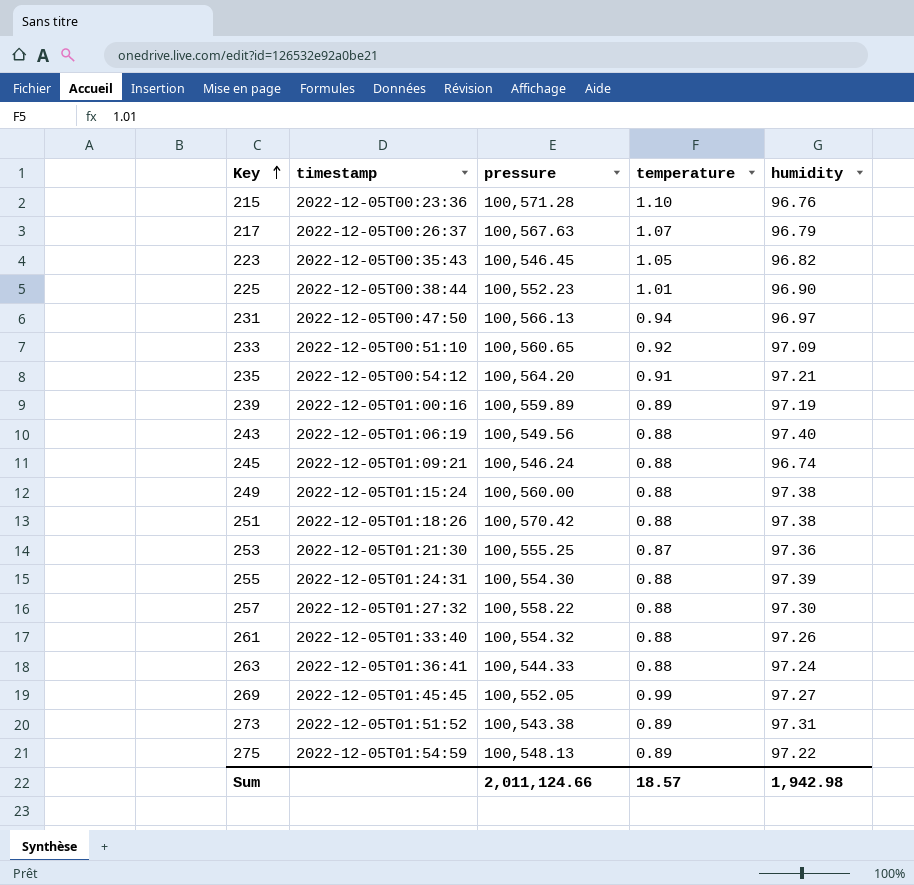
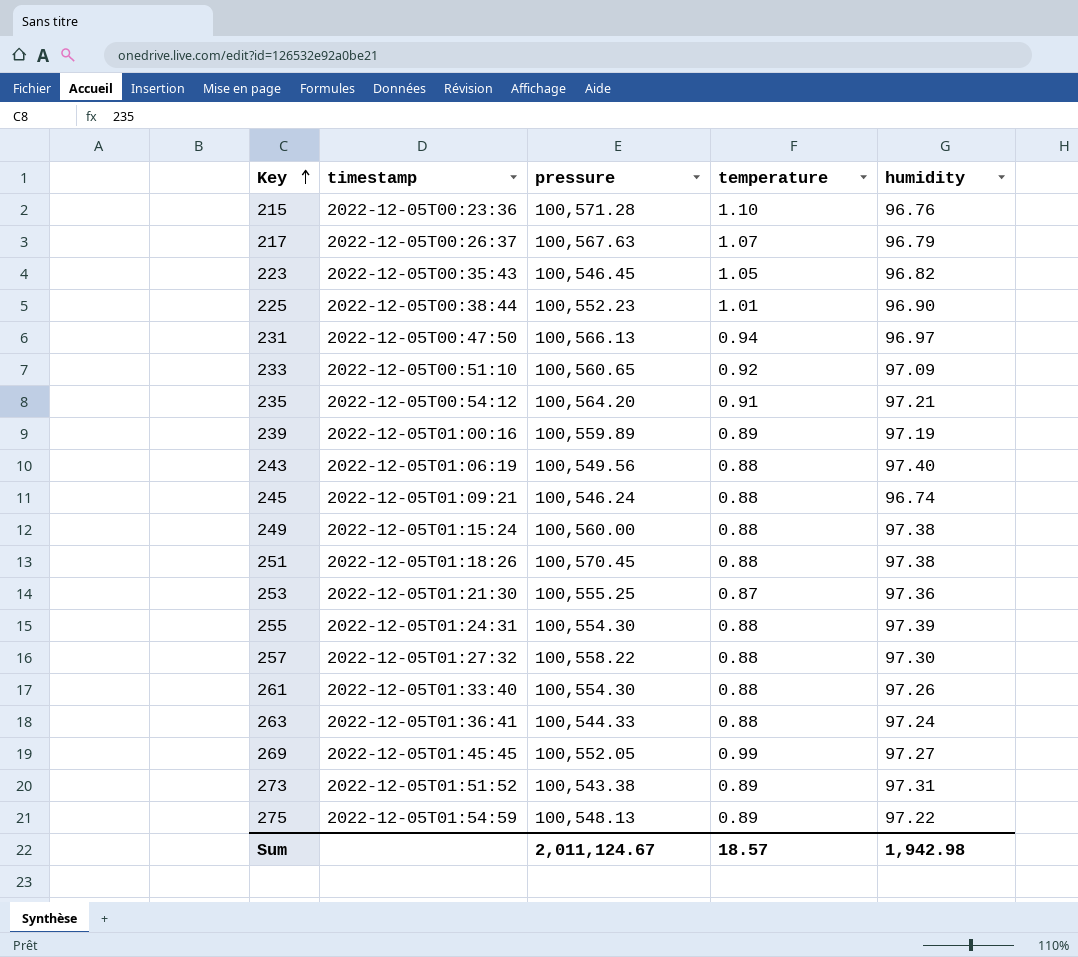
251 | pressure: 100,570.42 -> 100,570.45
261 | pressure: 100,554.32 -> 100,554.30
Sum | pressure: 2,011,124.66 -> 2,011,124.67

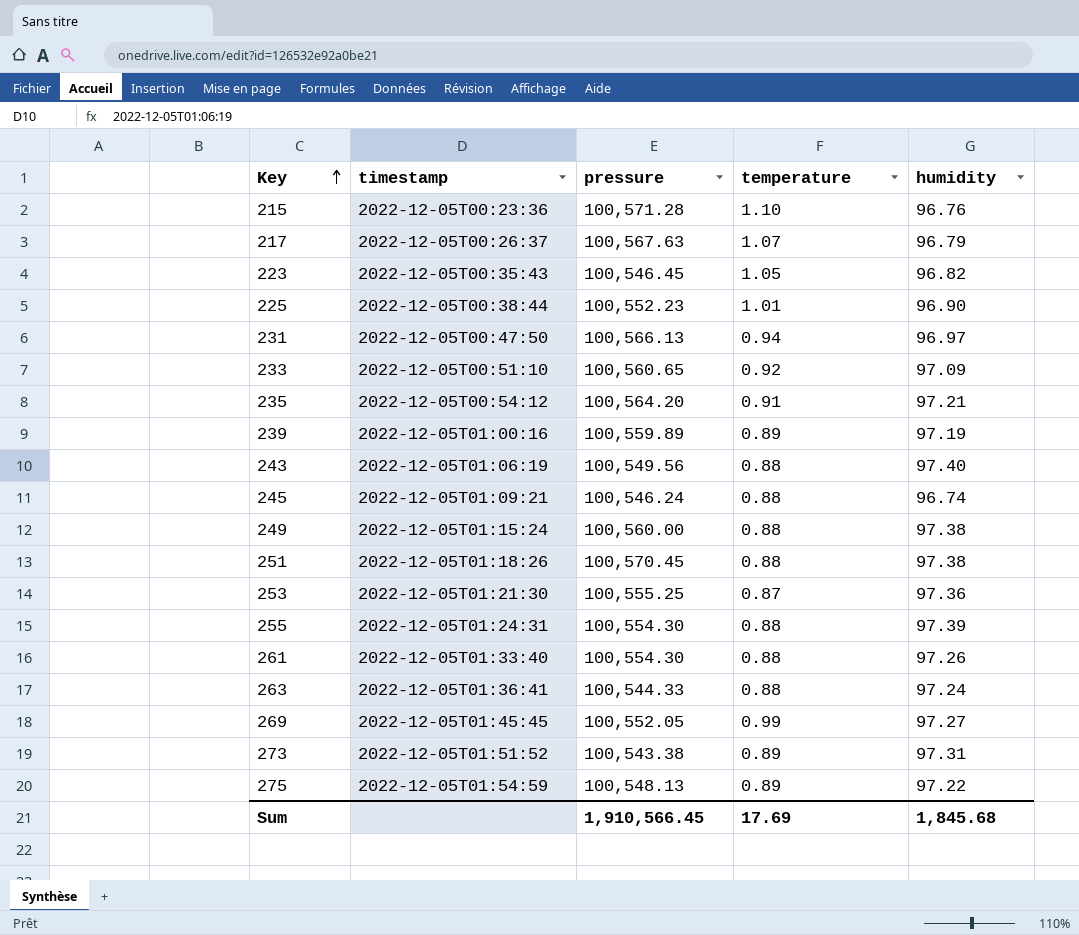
row 257: 2022-12-05T01:27:32 | 100,558.22 | 0.88 | 97.30 -> none
Sum | pressure: 2,011,124.67 -> 1,910,566.45
Sum | temperature: 18.57 -> 17.69
Sum | humidity: 1,942.98 -> 1,845.68

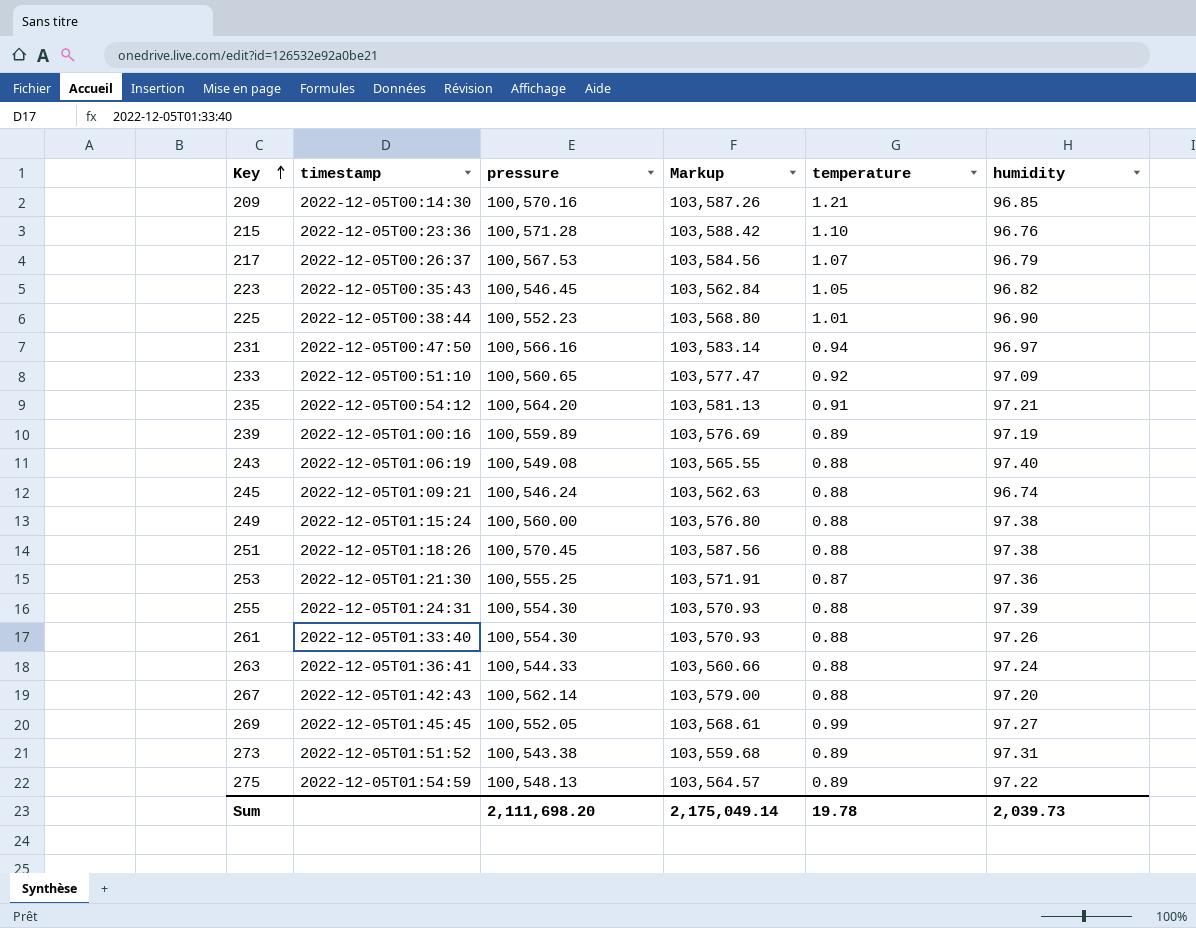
column Markup | formula: none -> [pressure] * 1.03
row 209: none -> 2022-12-05T00:14:30 | 100,570.16 | 103,587.26 | 1.21 | 96.85
217 | pressure: 100,567.63 -> 100,567.53
231 | pressure: 100,566.13 -> 100,566.16
243 | pressure: 100,549.56 -> 100,549.08
row 267: none -> 2022-12-05T01:42:43 | 100,562.14 | 103,579.00 | 0.88 | 97.20
Sum | pressure: 1,910,566.45 -> 2,111,698.20
Sum | temperature: 17.69 -> 19.78
Sum | humidity: 1,845.68 -> 2,039.73

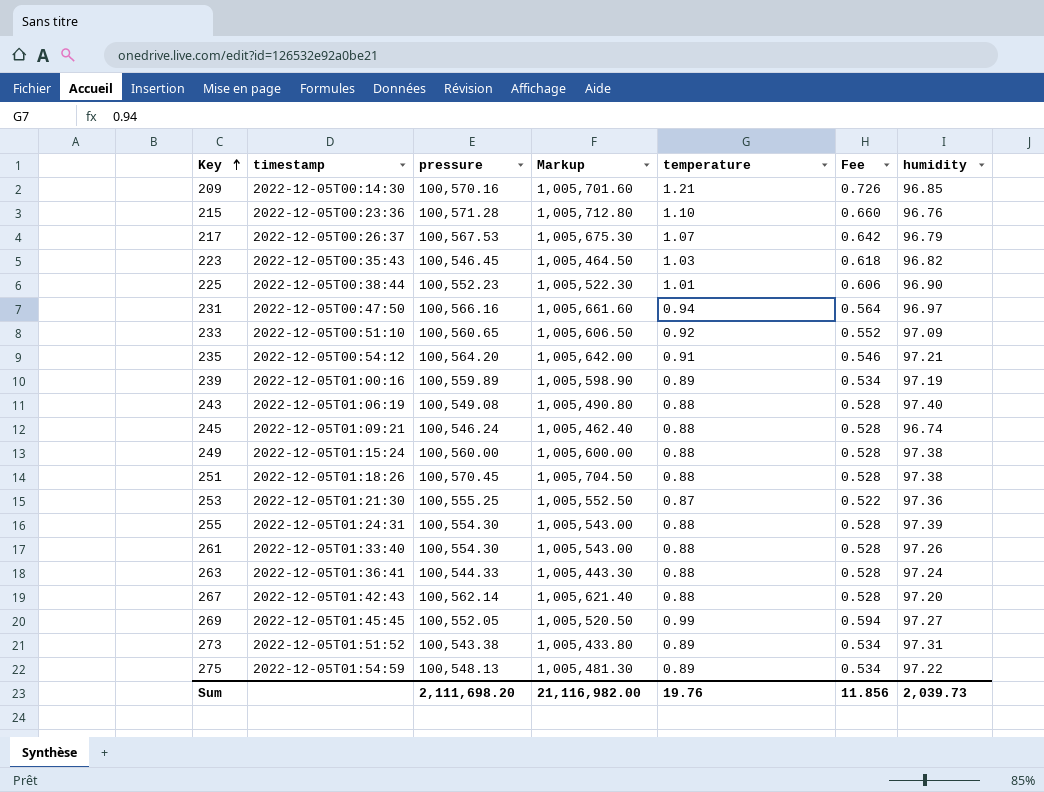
column Markup | formula: [pressure] * 1.03 -> [pressure] * 10
column Fee | formula: none -> [temperature] * 0.6
223 | temperature: 1.05 -> 1.03
Sum | Markup: 2,175,049.14 -> 21,116,982.00
Sum | temperature: 19.78 -> 19.76

